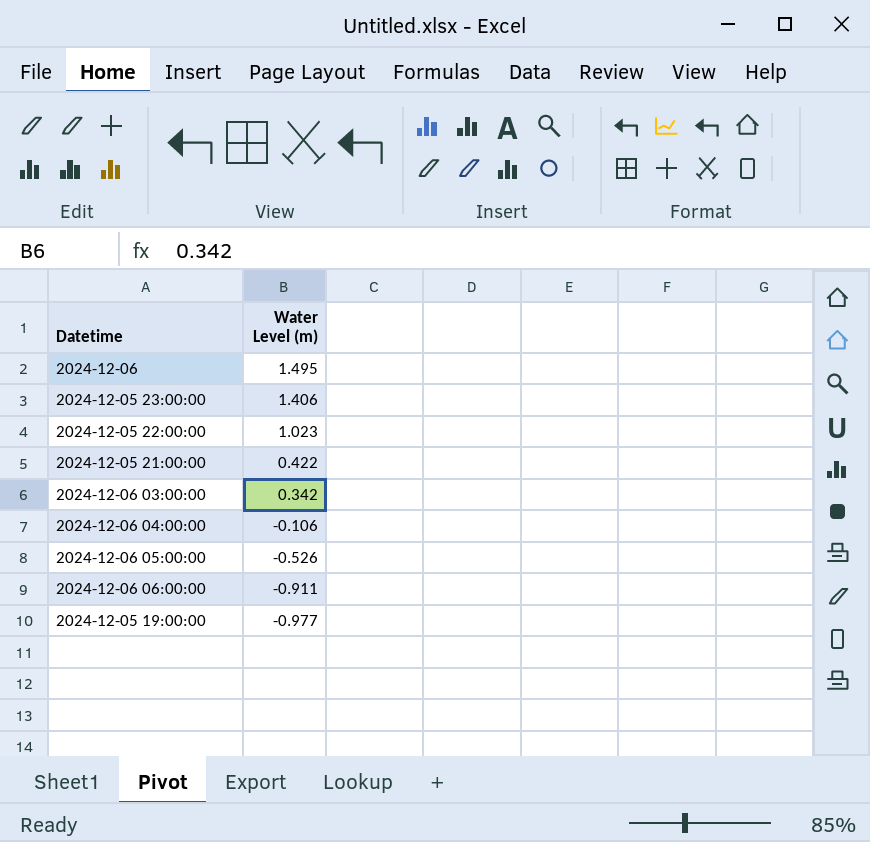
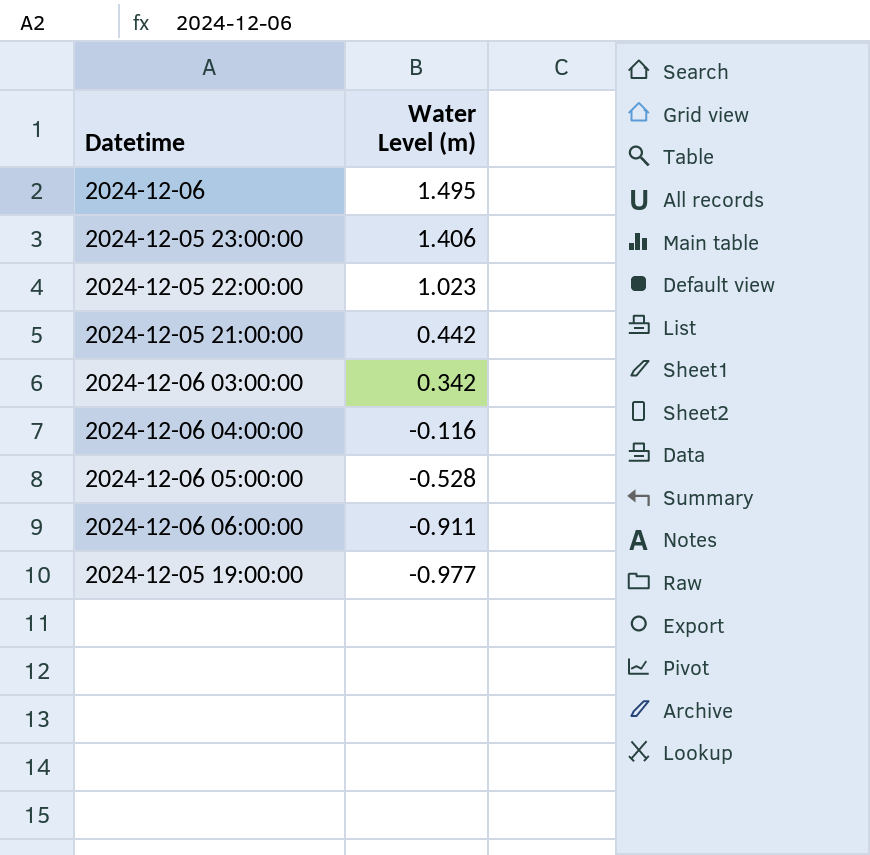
2024-12-05 21:00:00 | Water Level (m): 0.422 -> 0.442
2024-12-06 04:00:00 | Water Level (m): -0.106 -> -0.116
2024-12-06 05:00:00 | Water Level (m): -0.526 -> -0.528

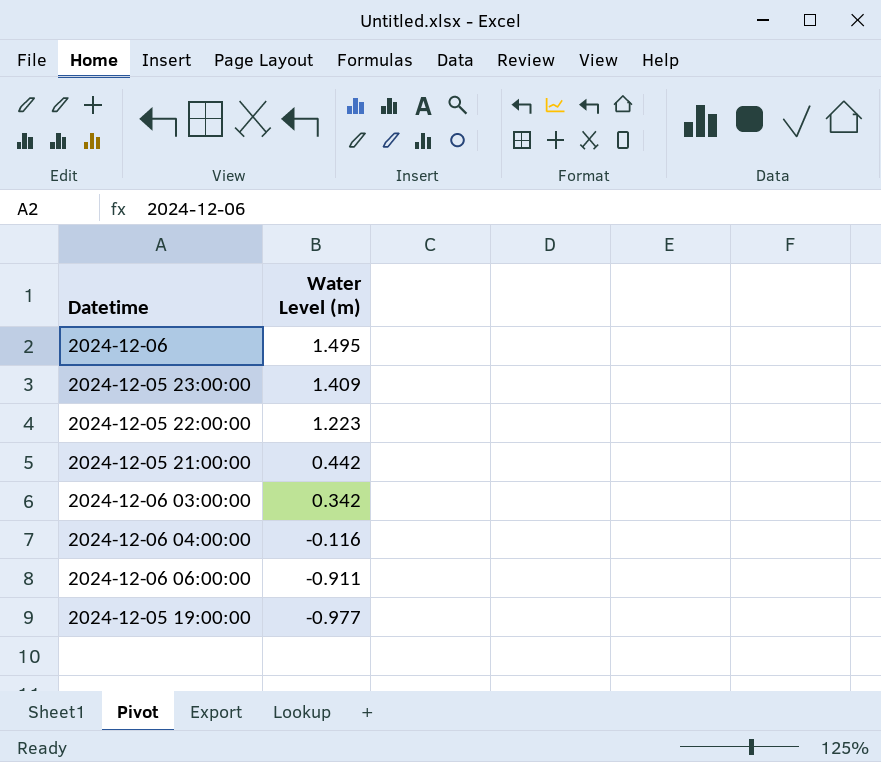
row 2024-12-06 05:00:00: -0.528 -> none
2024-12-05 23:00:00 | Water Level (m): 1.406 -> 1.409
2024-12-05 22:00:00 | Water Level (m): 1.023 -> 1.223

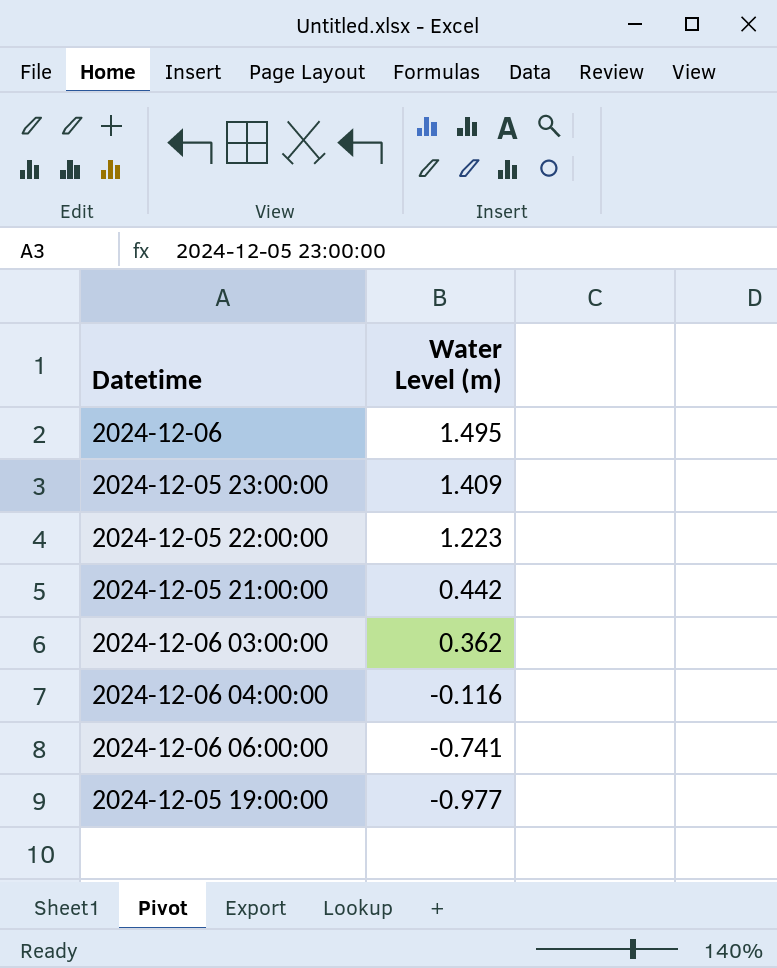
2024-12-06 03:00:00 | Water Level (m): 0.342 -> 0.362
2024-12-06 06:00:00 | Water Level (m): -0.911 -> -0.741

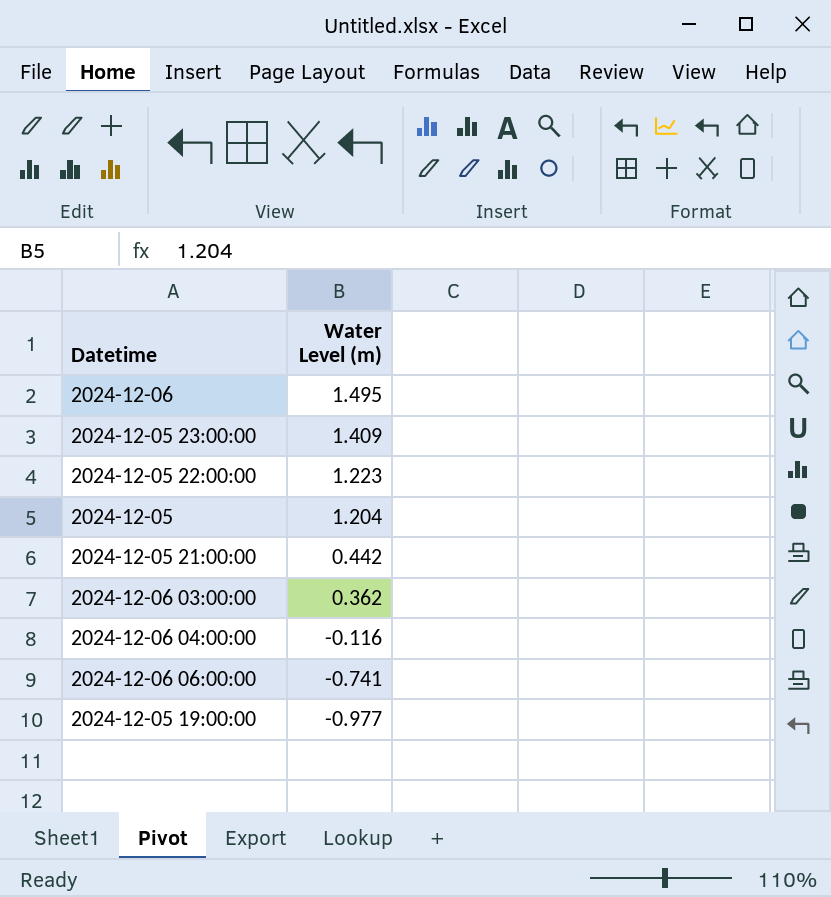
row 2024-12-05: none -> 1.204

